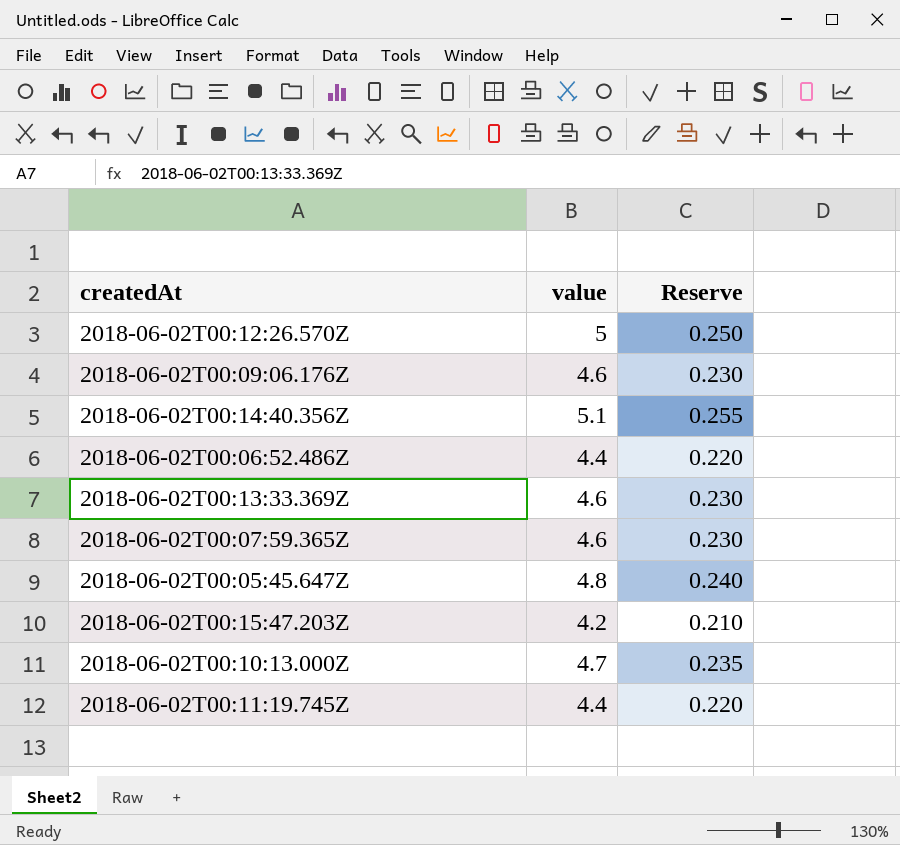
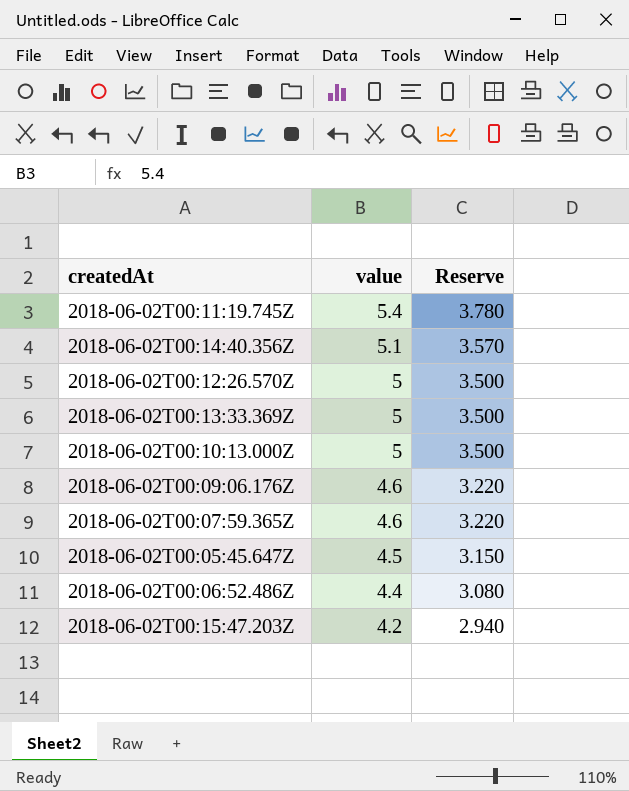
row order: none -> value descending
column Reserve | formula: [value] * 0.05 -> [value] * 0.7
2018-06-02T00:11:19.745Z | value: 4.4 -> 5.4
2018-06-02T00:13:33.369Z | value: 4.6 -> 5
2018-06-02T00:10:13.000Z | value: 4.7 -> 5
2018-06-02T00:05:45.647Z | value: 4.8 -> 4.5

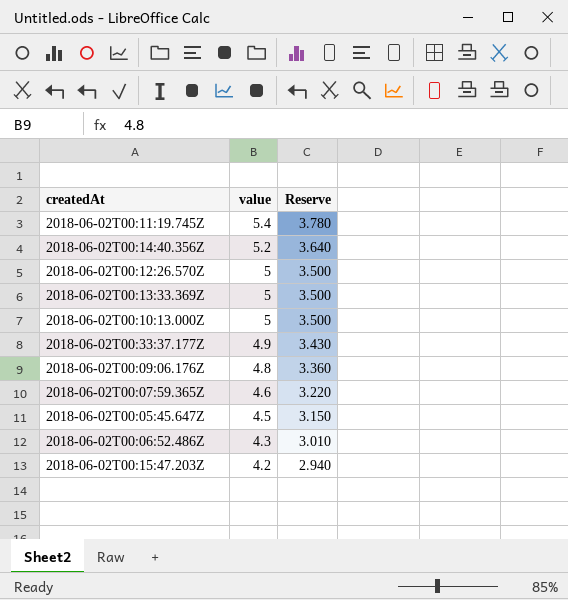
2018-06-02T00:14:40.356Z | value: 5.1 -> 5.2
2018-06-02T00:14:40.356Z | Reserve: 3.570 -> 3.640
row 2018-06-02T00:33:37.177Z: none -> 4.9 | 3.430
2018-06-02T00:09:06.176Z | value: 4.6 -> 4.8
2018-06-02T00:09:06.176Z | Reserve: 3.220 -> 3.360
2018-06-02T00:06:52.486Z | value: 4.4 -> 4.3
2018-06-02T00:06:52.486Z | Reserve: 3.080 -> 3.010

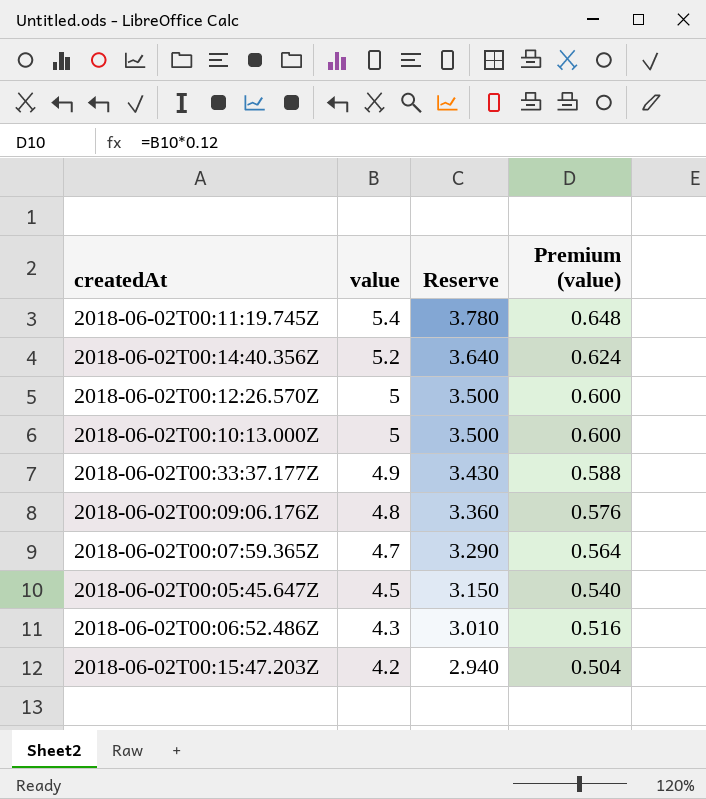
column Premium (value) | formula: none -> [value] * 0.12
row 2018-06-02T00:13:33.369Z: 5 | 3.500 -> none
2018-06-02T00:07:59.365Z | value: 4.6 -> 4.7
2018-06-02T00:07:59.365Z | Reserve: 3.220 -> 3.290

